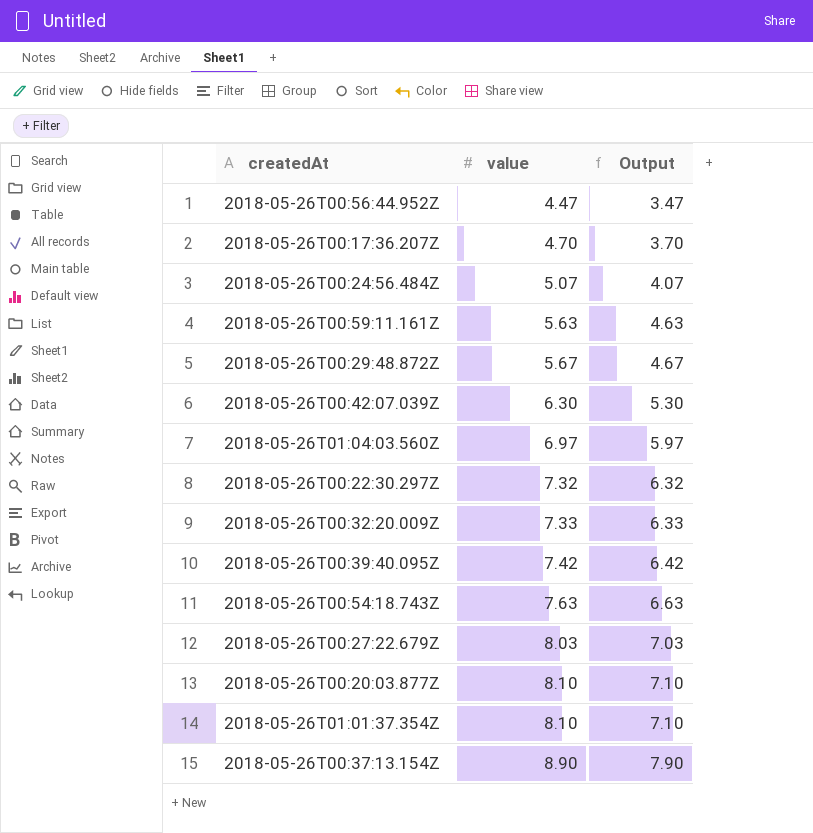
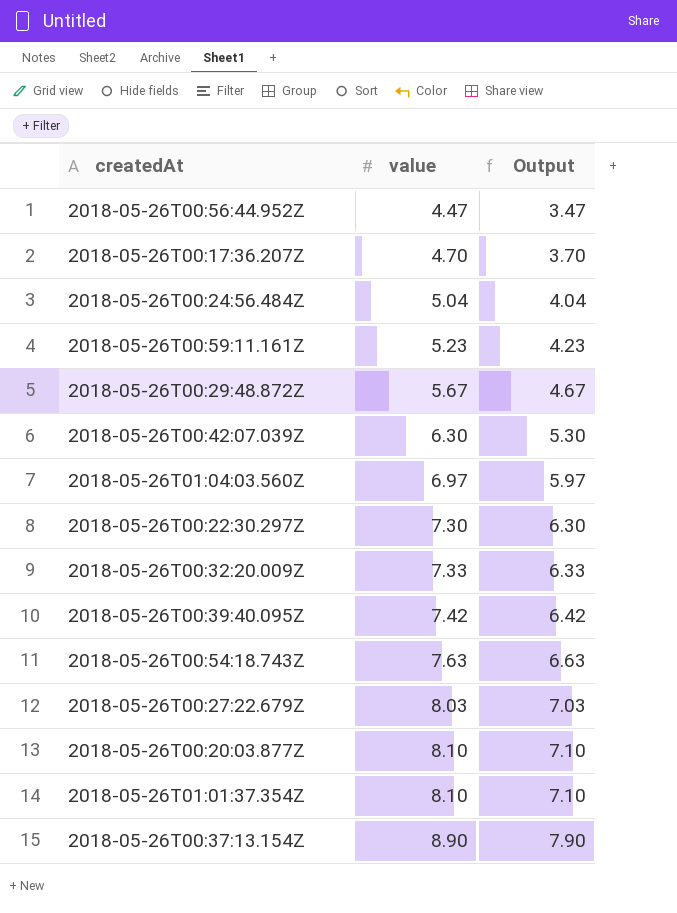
2018-05-26T00:24:56.484Z | value: 5.07 -> 5.04
2018-05-26T00:24:56.484Z | Output: 4.07 -> 4.04
2018-05-26T00:59:11.161Z | value: 5.63 -> 5.23
2018-05-26T00:59:11.161Z | Output: 4.63 -> 4.23
2018-05-26T00:22:30.297Z | value: 7.32 -> 7.30
2018-05-26T00:22:30.297Z | Output: 6.32 -> 6.30

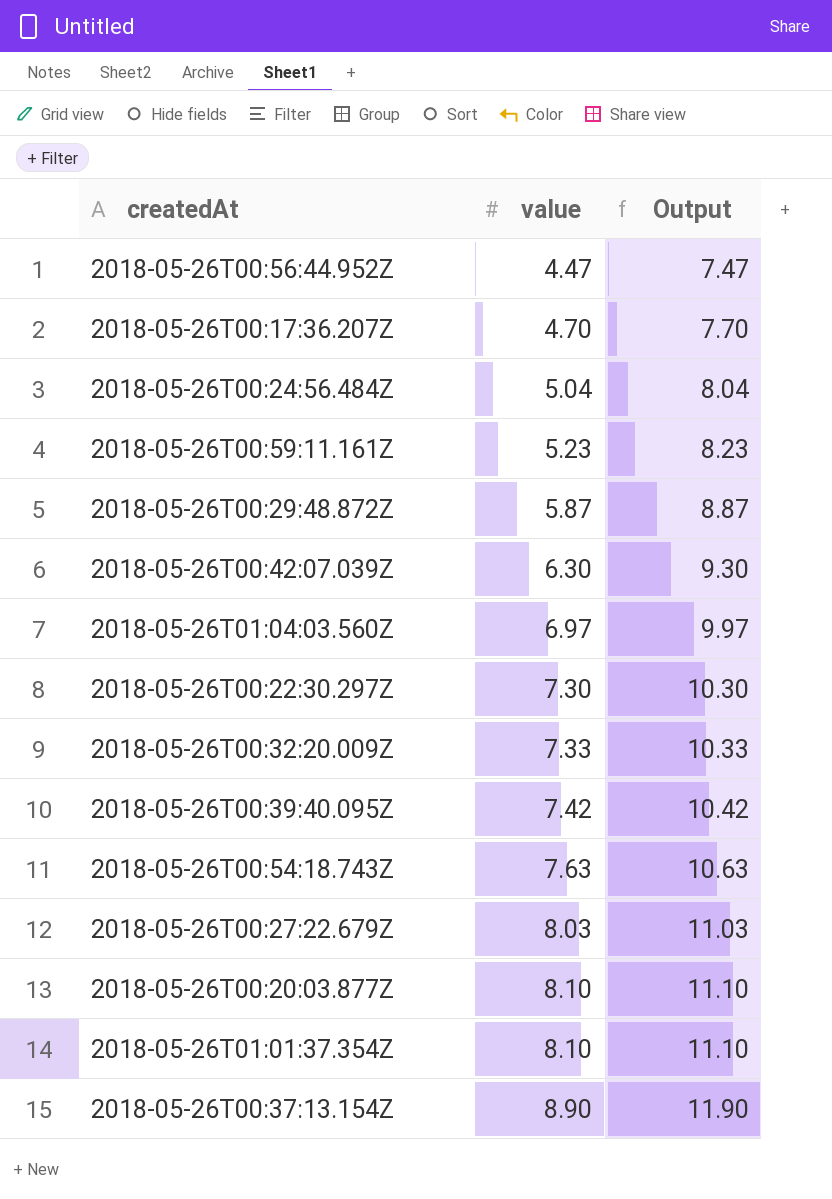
column Output | formula: [value] - 1 -> [value] + 3
2018-05-26T00:29:48.872Z | value: 5.67 -> 5.87

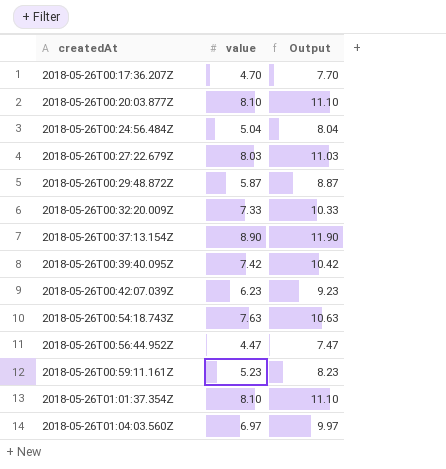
row order: value ascending -> createdAt ascending
row 2018-05-26T00:22:30.297Z: 7.30 | 10.30 -> none
2018-05-26T00:42:07.039Z | value: 6.30 -> 6.23
2018-05-26T00:42:07.039Z | Output: 9.30 -> 9.23

